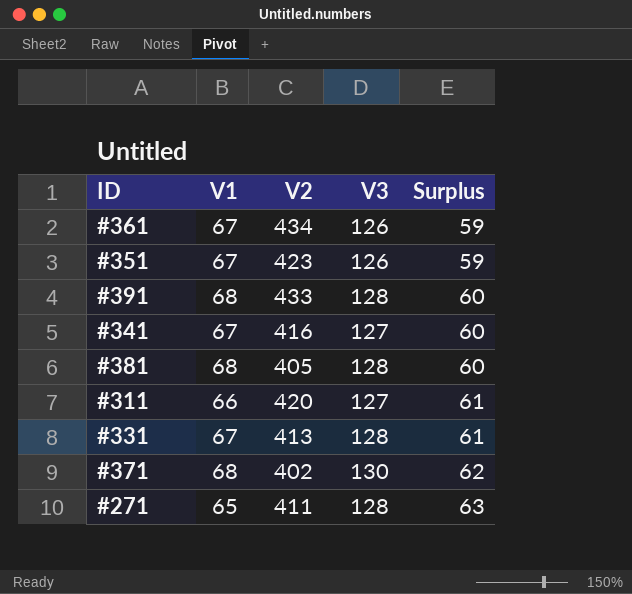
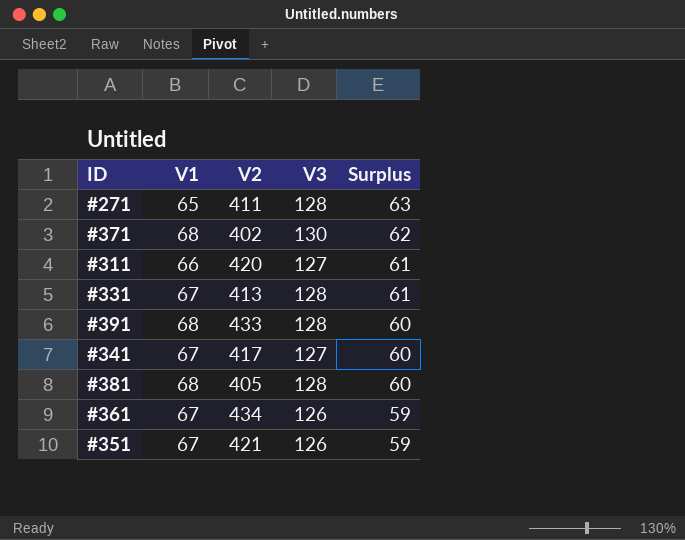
row order: Surplus ascending -> Surplus descending
#341 | V2: 416 -> 417
#351 | V2: 423 -> 421

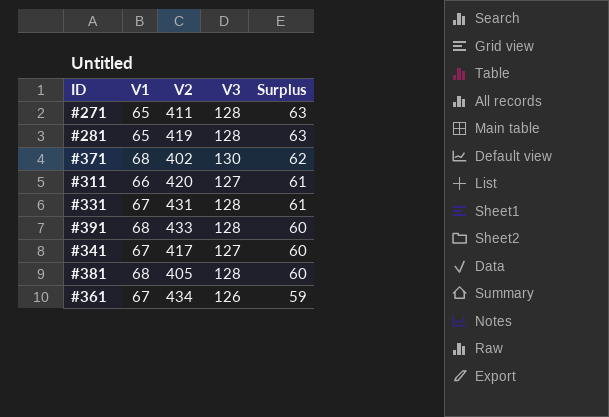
row #351: 67 | 421 | 126 | 59 -> none
row #281: none -> 65 | 419 | 128 | 63
#331 | V2: 413 -> 431

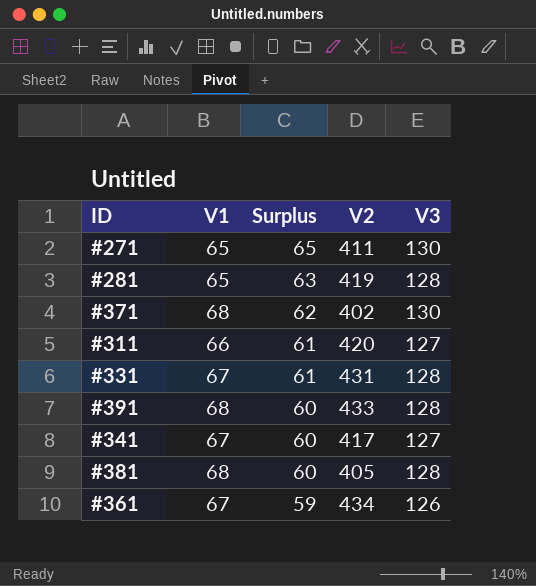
column Surplus | position: 5 -> 3
#271 | Surplus: 63 -> 65
#271 | V3: 128 -> 130

